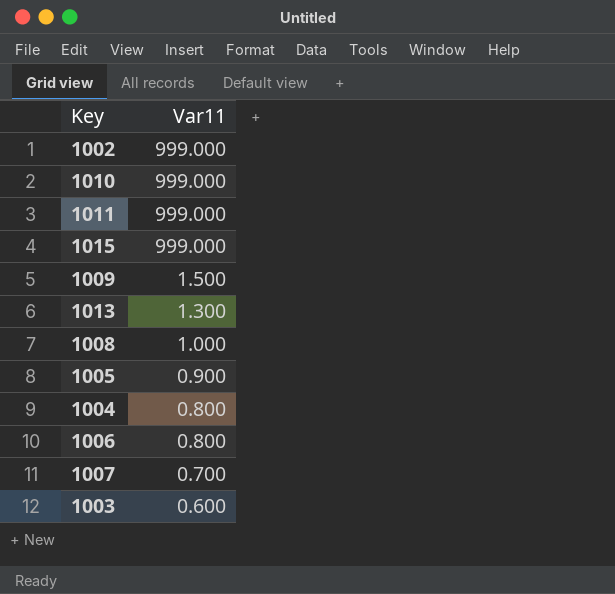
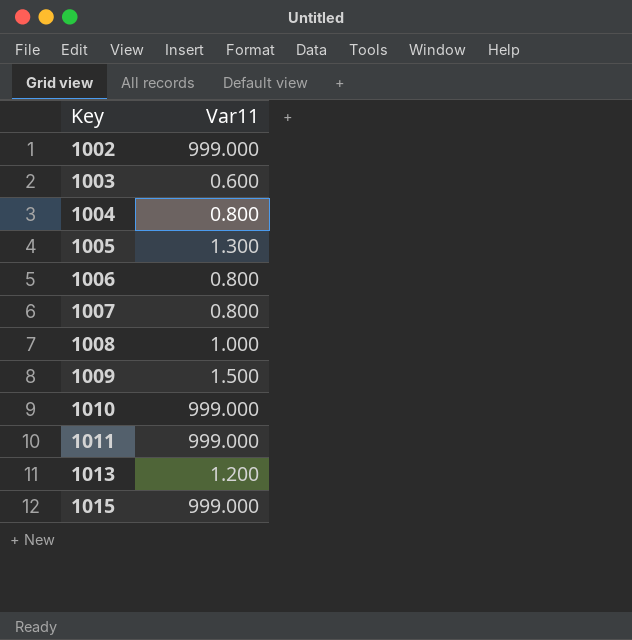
row order: Var11 descending -> Key ascending
1005 | Var11: 0.900 -> 1.300
1007 | Var11: 0.700 -> 0.800
1013 | Var11: 1.300 -> 1.200

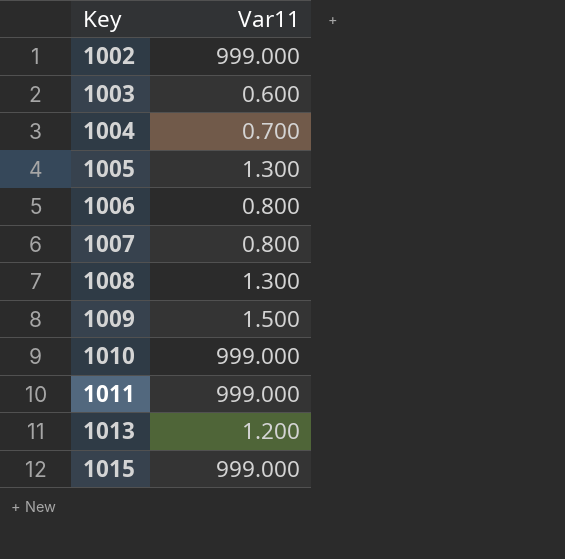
1004 | Var11: 0.800 -> 0.700
1008 | Var11: 1.000 -> 1.300

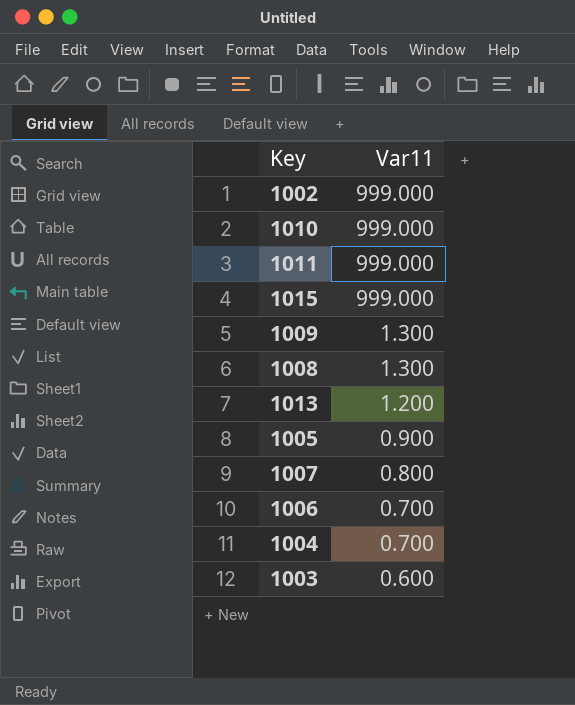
row order: Key ascending -> Var11 descending
1009 | Var11: 1.500 -> 1.300
1005 | Var11: 1.300 -> 0.900
1006 | Var11: 0.800 -> 0.700

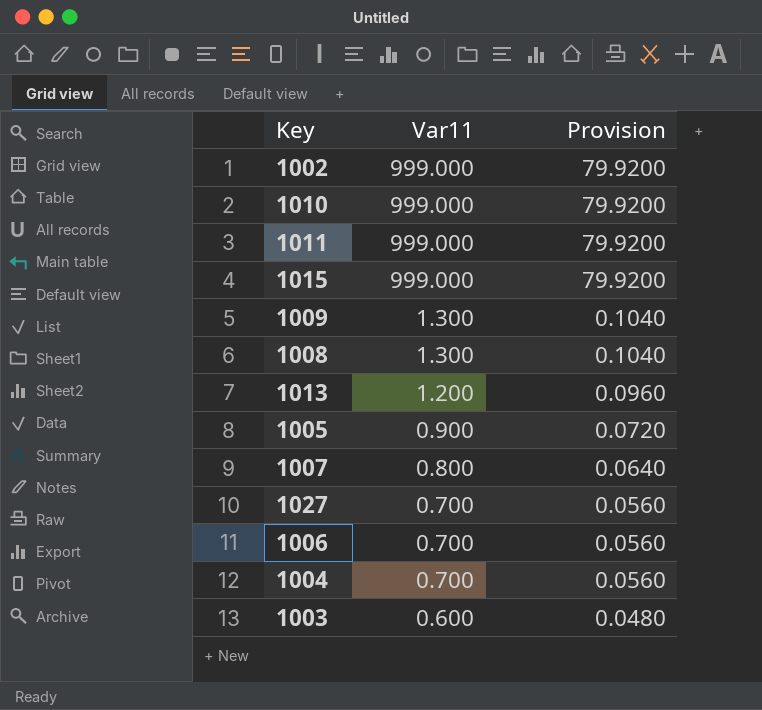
column Provision | formula: none -> [Var11] * 0.08
row 1027: none -> 0.700 | 0.0560

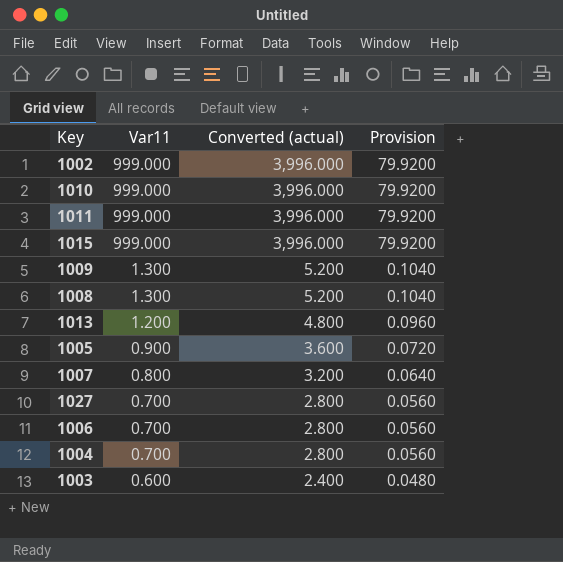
column Converted (actual) | formula: none -> [Var11] * 4

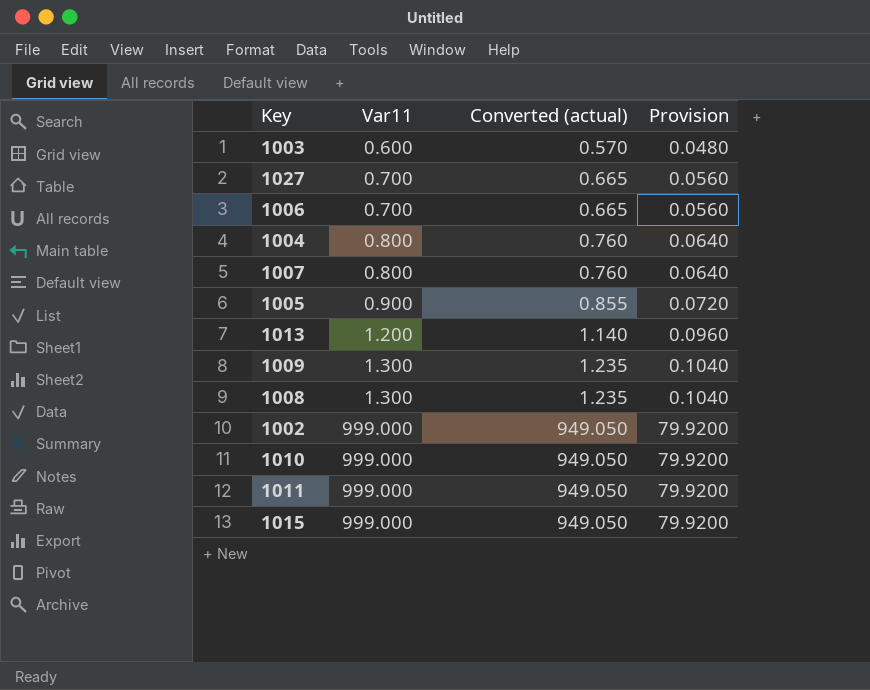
row order: Var11 descending -> Var11 ascending
column Converted (actual) | formula: [Var11] * 4 -> [Var11] * 0.95
1004 | Var11: 0.700 -> 0.800
1004 | Provision: 0.0560 -> 0.0640

